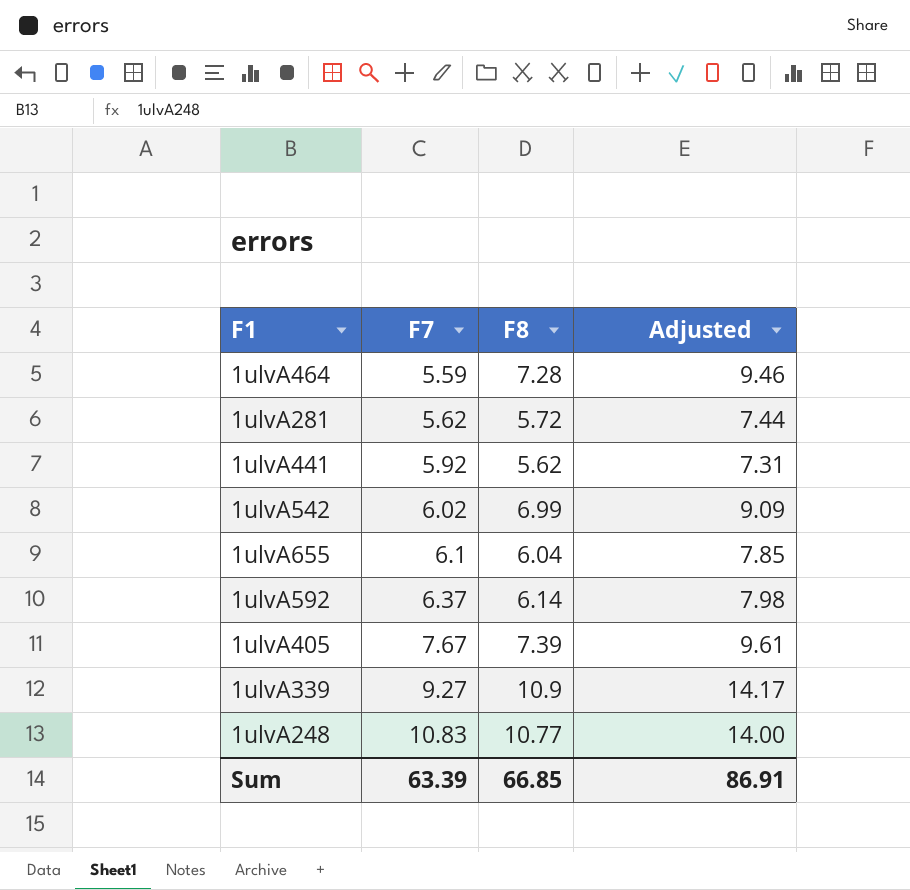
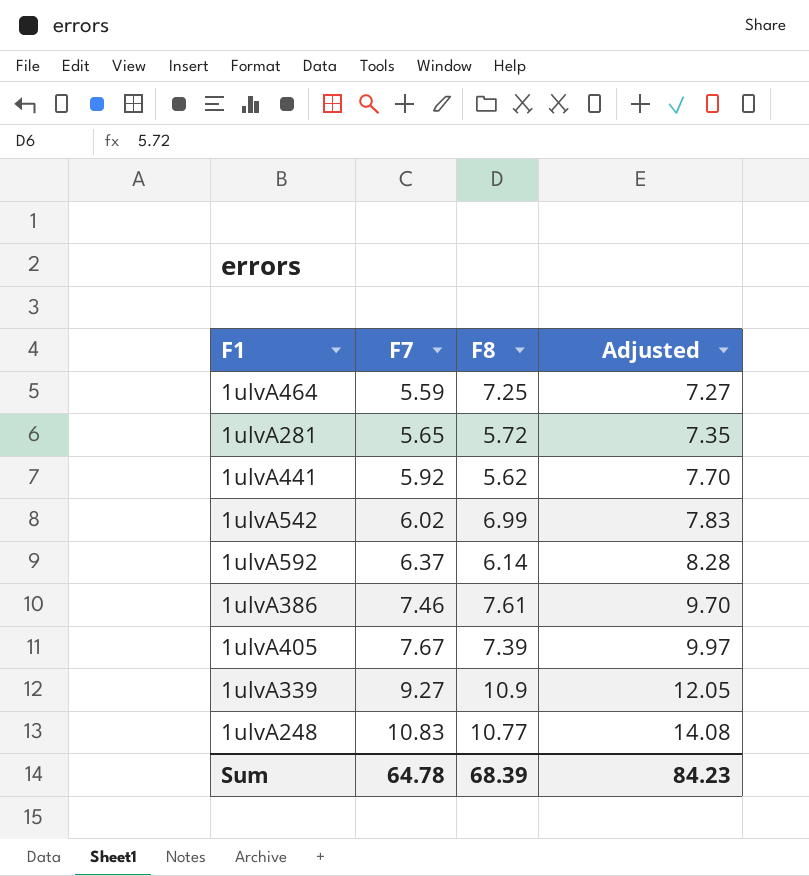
column Adjusted | formula: [F8] * 1.3 -> [F7] * 1.3
row 1ulvA655: 6.1 | 6.04 | 7.85 -> none
1ulvA464 | F8: 7.28 -> 7.25
1ulvA281 | F7: 5.62 -> 5.65
row 1ulvA386: none -> 7.46 | 7.61 | 9.70
Sum | F7: 63.39 -> 64.78
Sum | F8: 66.85 -> 68.39
Sum | Adjusted: 86.91 -> 84.23

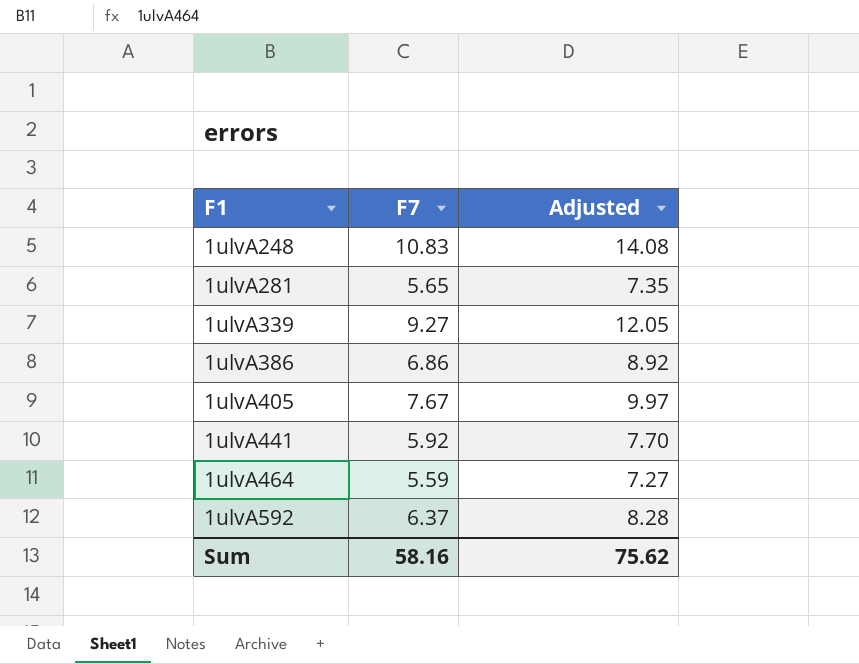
row order: F7 ascending -> F1 ascending
column F8 | position: 3 -> none
row 1ulvA542: 6.02 | 6.99 | 7.83 -> none
1ulvA386 | F7: 7.46 -> 6.86
1ulvA386 | Adjusted: 9.70 -> 8.92
Sum | F7: 64.78 -> 58.16
Sum | Adjusted: 84.23 -> 75.62

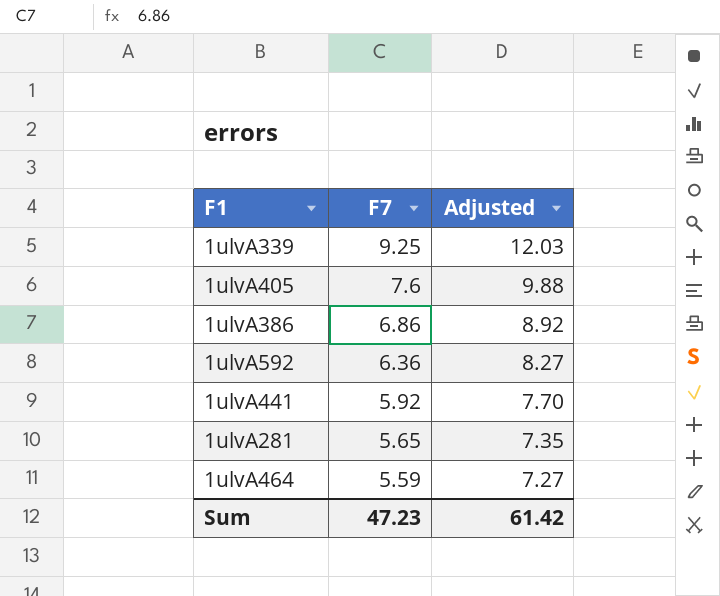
row order: F1 ascending -> F7 descending
row 1ulvA248: 10.83 | 14.08 -> none
1ulvA339 | F7: 9.27 -> 9.25
1ulvA339 | Adjusted: 12.05 -> 12.03
1ulvA405 | F7: 7.67 -> 7.6
1ulvA405 | Adjusted: 9.97 -> 9.88
1ulvA592 | F7: 6.37 -> 6.36
1ulvA592 | Adjusted: 8.28 -> 8.27
Sum | F7: 58.16 -> 47.23
Sum | Adjusted: 75.62 -> 61.42

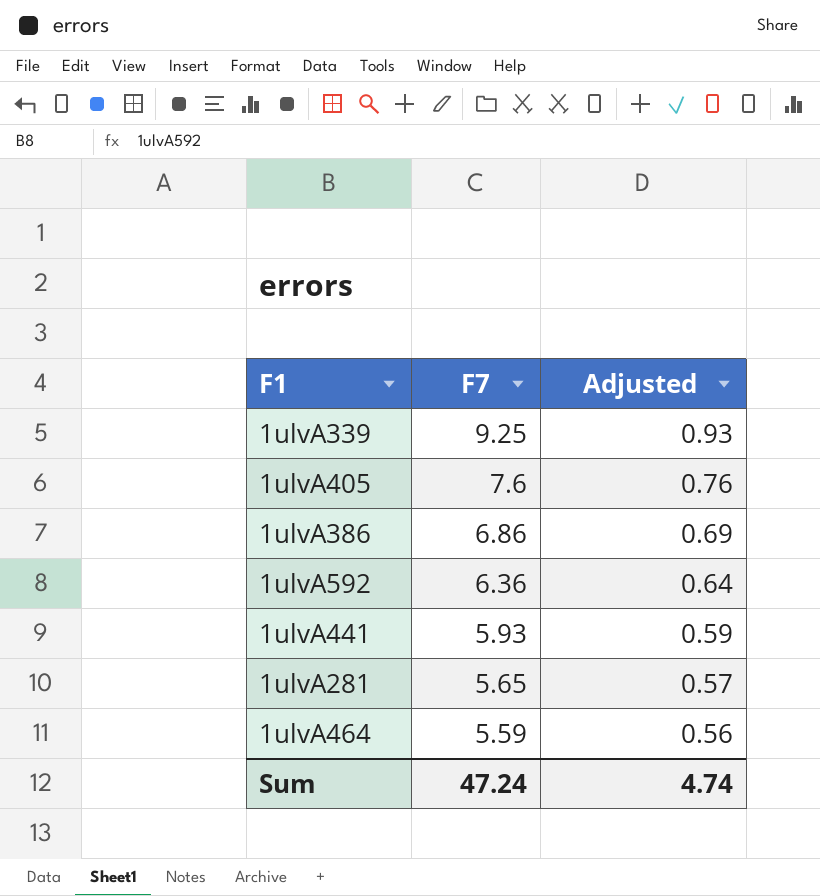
column Adjusted | formula: [F7] * 1.3 -> [F7] * 0.1
1ulvA441 | F7: 5.92 -> 5.93
Sum | F7: 47.23 -> 47.24
Sum | Adjusted: 61.42 -> 4.74

